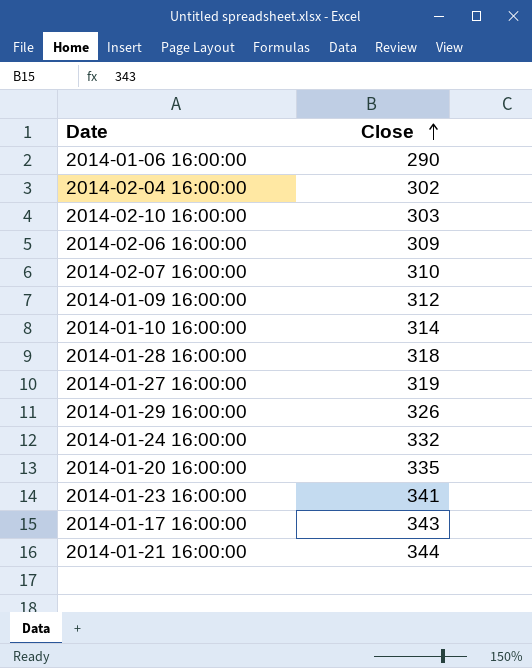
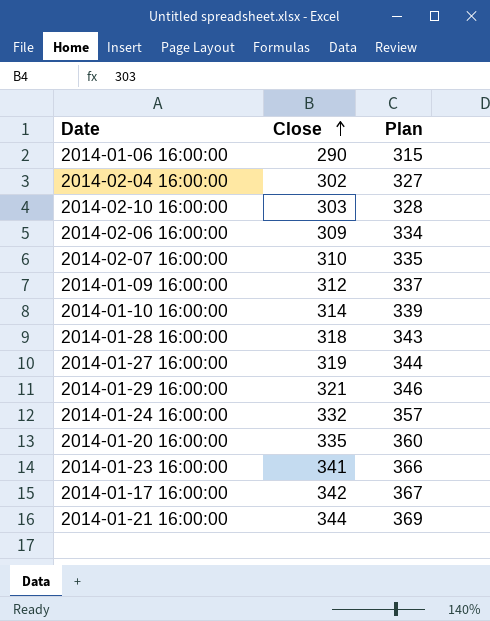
column Plan | formula: none -> [Close] + 25
2014-01-29 16:00:00 | Close: 326 -> 321
2014-01-17 16:00:00 | Close: 343 -> 342

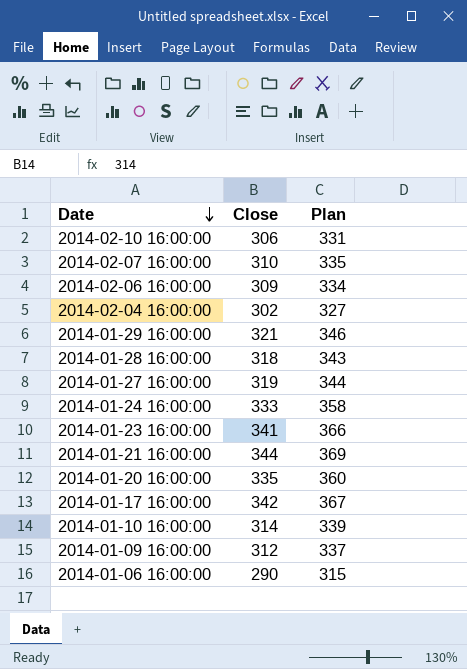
row order: Close ascending -> Date descending
2014-02-10 16:00:00 | Close: 303 -> 306
2014-02-10 16:00:00 | Plan: 328 -> 331
2014-01-24 16:00:00 | Close: 332 -> 333
2014-01-24 16:00:00 | Plan: 357 -> 358

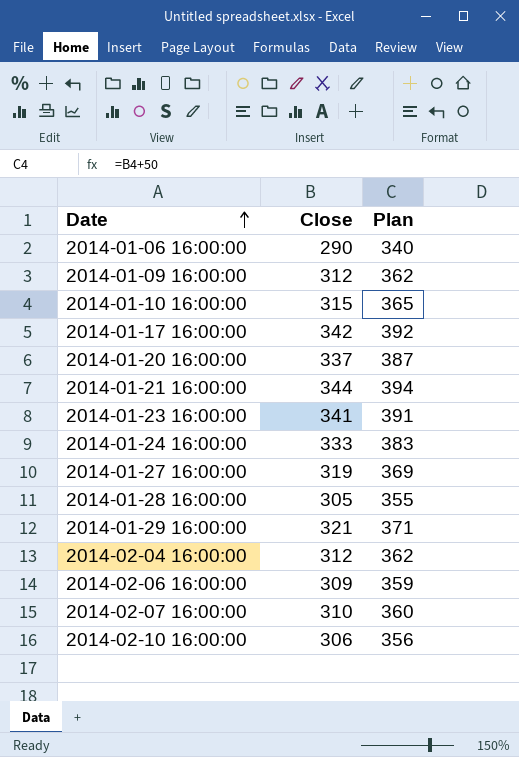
row order: Date descending -> Date ascending
column Plan | formula: [Close] + 25 -> [Close] + 50
2014-01-10 16:00:00 | Close: 314 -> 315
2014-01-20 16:00:00 | Close: 335 -> 337
2014-01-28 16:00:00 | Close: 318 -> 305
2014-02-04 16:00:00 | Close: 302 -> 312

